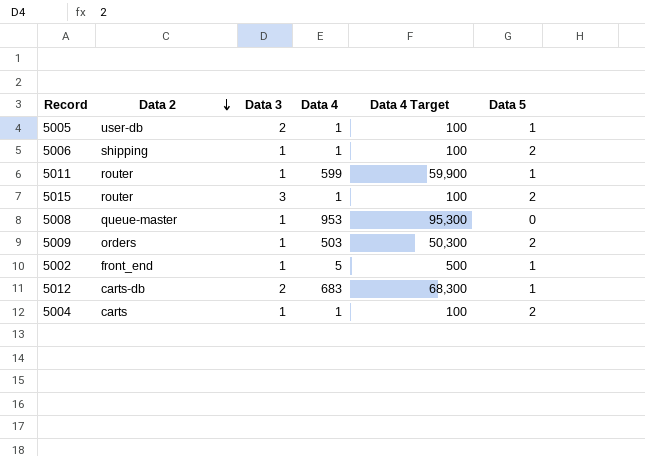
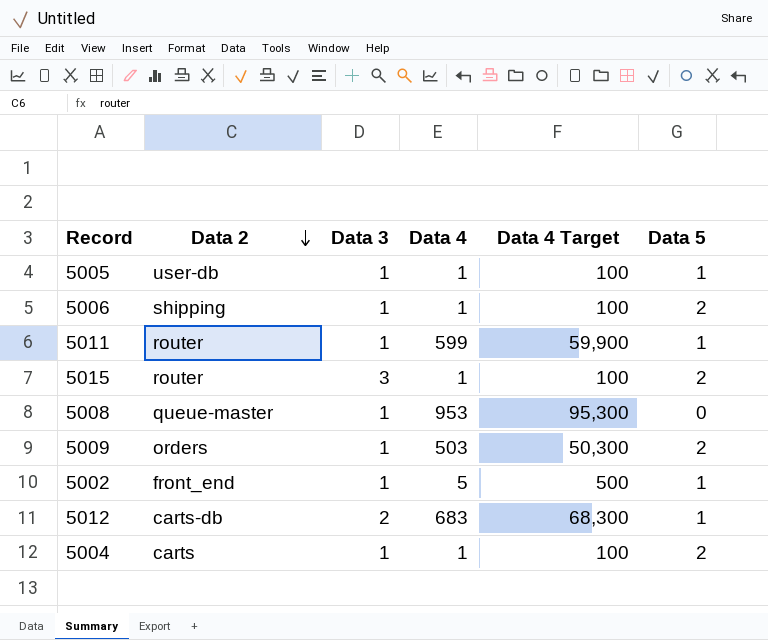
5005 | Data 3: 2 -> 1

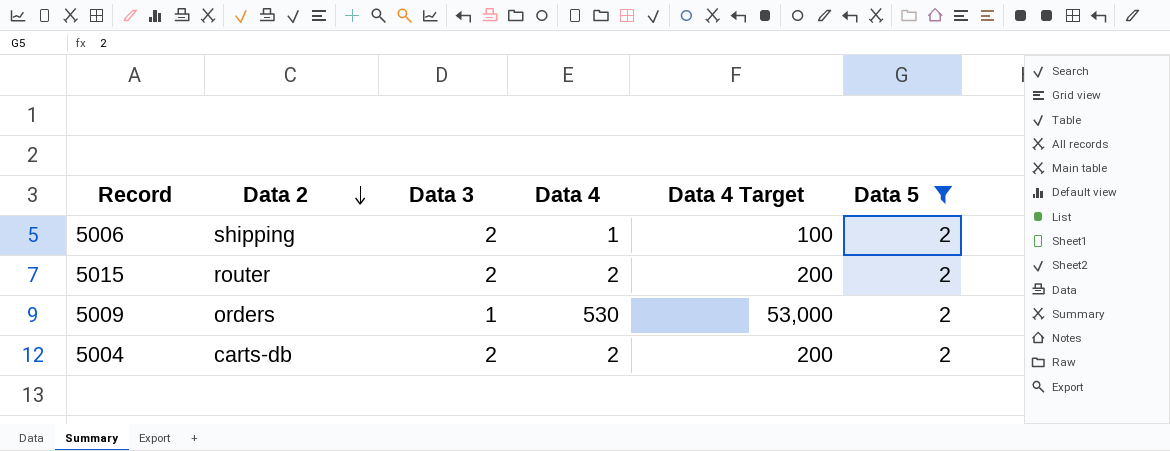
filter: none -> Data 5 = 2
5006 | Data 3: 1 -> 2
5015 | Data 3: 3 -> 2
5015 | Data 4: 1 -> 2
5015 | Data 4 Target: 100 -> 200
5009 | Data 4: 503 -> 530
5009 | Data 4 Target: 50,300 -> 53,000
5004 | Data 2: carts -> carts-db
5004 | Data 3: 1 -> 2
5004 | Data 4: 1 -> 2
5004 | Data 4 Target: 100 -> 200

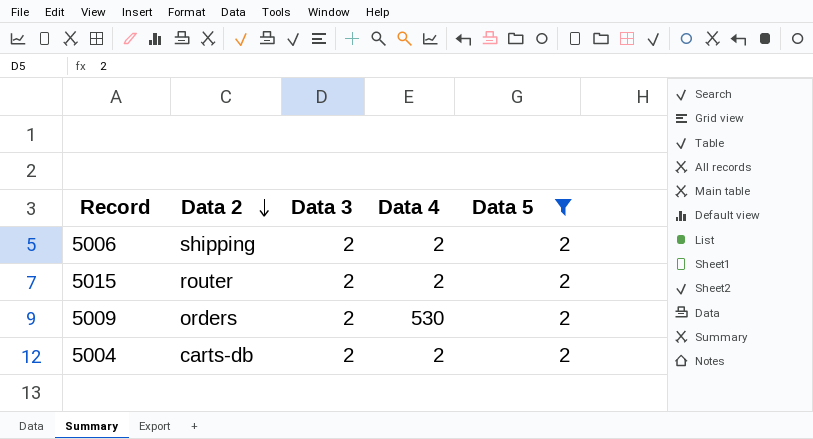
column Data 4 Target | formula: [Data 4] * 100 -> none
5006 | Data 4: 1 -> 2
5009 | Data 3: 1 -> 2

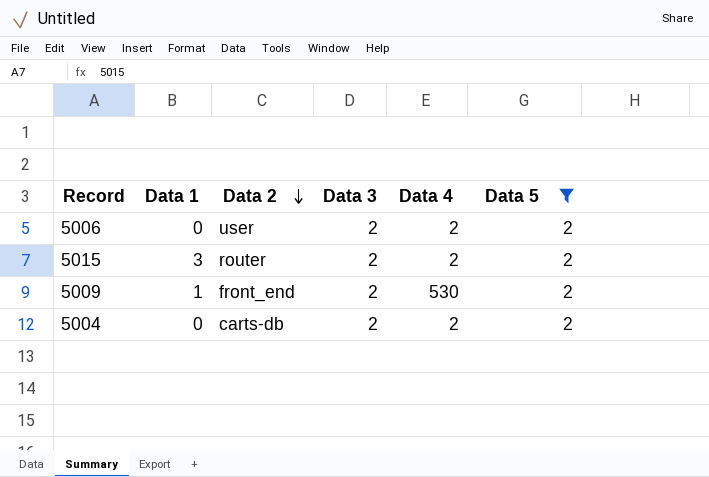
column Data 1 | position: none -> 2
5006 | Data 2: shipping -> user
5009 | Data 2: orders -> front_end

